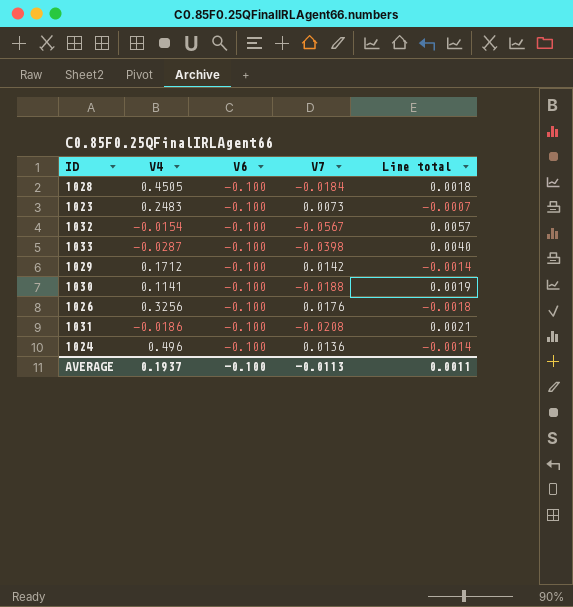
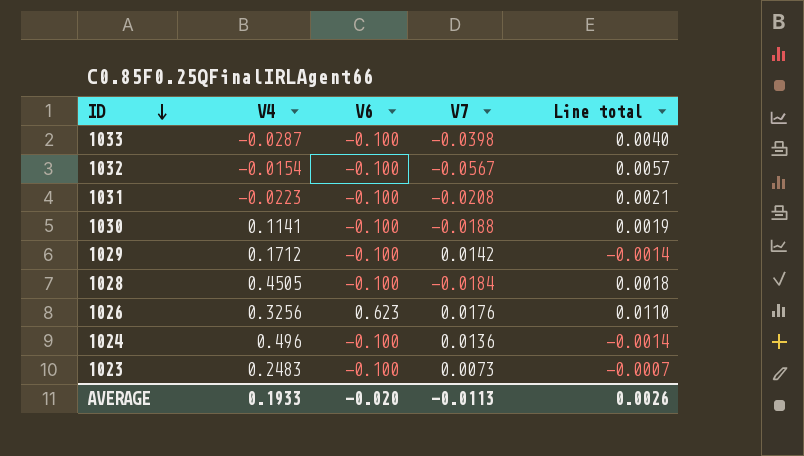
row order: none -> ID descending
1031 | V4: -0.0186 -> -0.0223
1026 | V6: -0.100 -> 0.623
1026 | Line total: -0.0018 -> 0.0110
AVERAGE | V4: 0.1937 -> 0.1933
AVERAGE | V6: -0.100 -> -0.020
AVERAGE | Line total: 0.0011 -> 0.0026

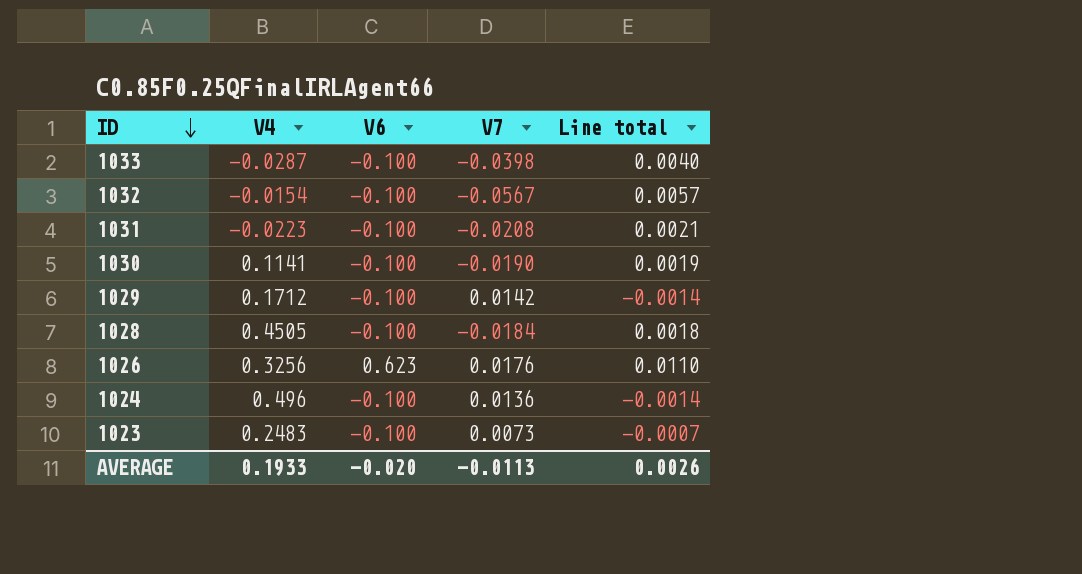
1030 | V7: -0.0188 -> -0.0190

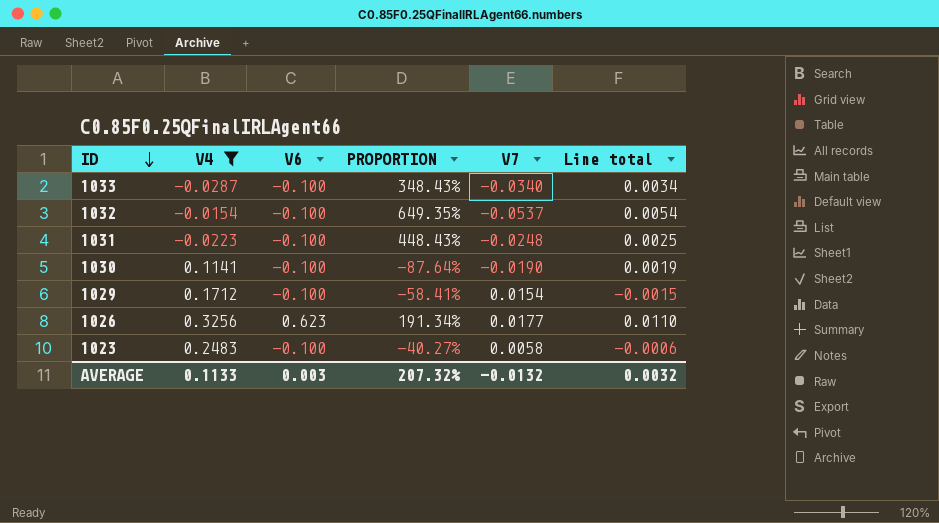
filter: none -> V4 <= 0.3256
column PROPORTION | formula: none -> [V6] / [V4]
1033 | V7: -0.0398 -> -0.0340
1033 | Line total: 0.0040 -> 0.0034
1032 | V7: -0.0567 -> -0.0537
1032 | Line total: 0.0057 -> 0.0054
1031 | V7: -0.0208 -> -0.0248
1031 | Line total: 0.0021 -> 0.0025
1029 | V7: 0.0142 -> 0.0154
1029 | Line total: -0.0014 -> -0.0015
1026 | V7: 0.0176 -> 0.0177
1023 | V7: 0.0073 -> 0.0058
1023 | Line total: -0.0007 -> -0.0006
AVERAGE | V4: 0.1933 -> 0.1133
AVERAGE | V6: -0.020 -> 0.003
AVERAGE | V7: -0.0113 -> -0.0132
AVERAGE | Line total: 0.0026 -> 0.0032

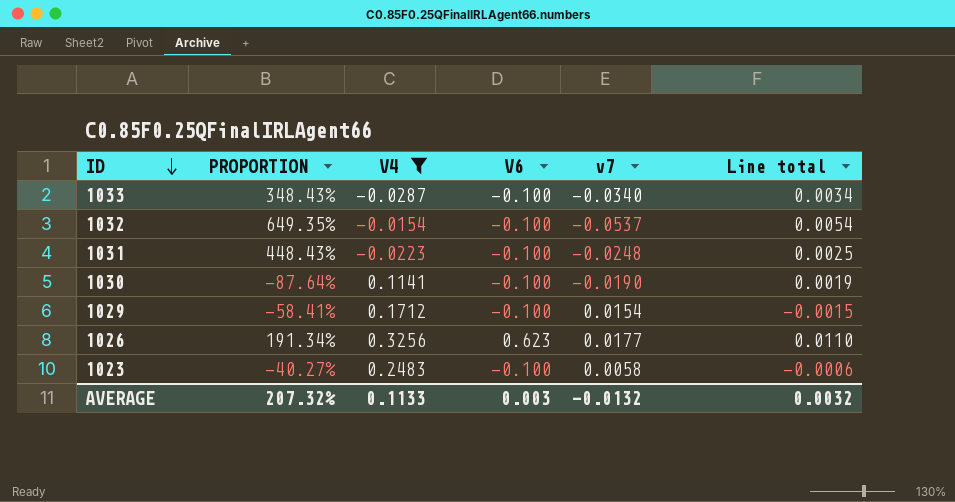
column PROPORTION | position: 4 -> 2
column name: V7 -> v7

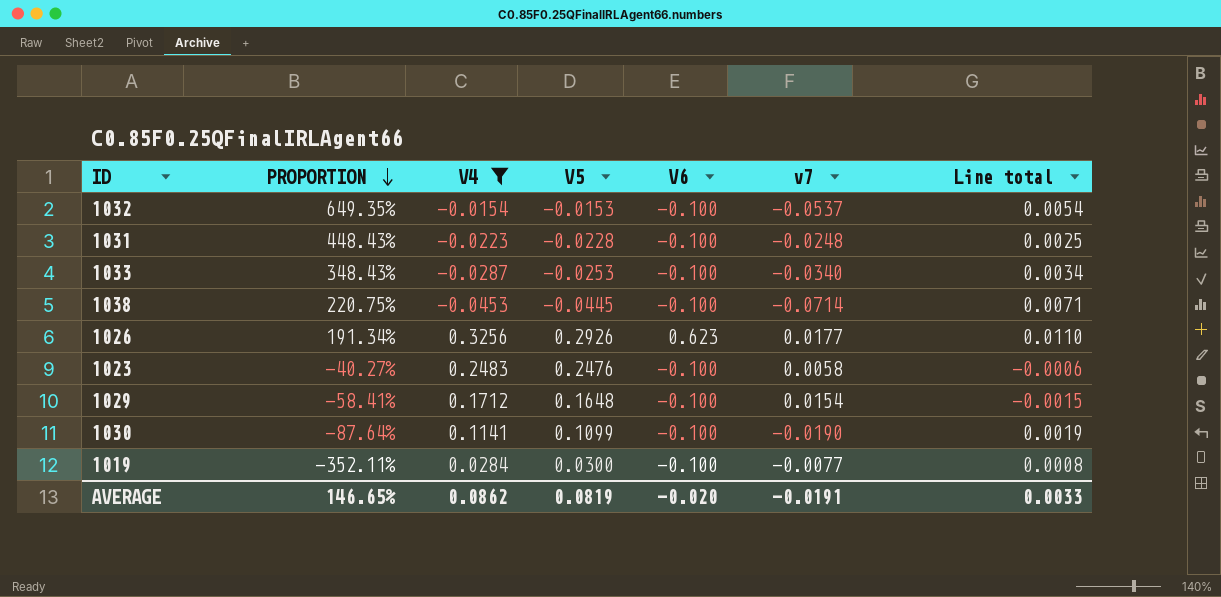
row order: ID descending -> PROPORTION descending
column V5 | position: none -> 4
row 1038: none -> 220.75% | -0.0453 | -0.0445 | -0.100 | -0.0714 | 0.0071
row 1019: none -> -352.11% | 0.0284 | 0.0300 | -0.100 | -0.0077 | 0.0008
AVERAGE | PROPORTION: 207.32% -> 146.65%
AVERAGE | V4: 0.1133 -> 0.0862
AVERAGE | V6: 0.003 -> -0.020
AVERAGE | v7: -0.0132 -> -0.0191
AVERAGE | Line total: 0.0032 -> 0.0033

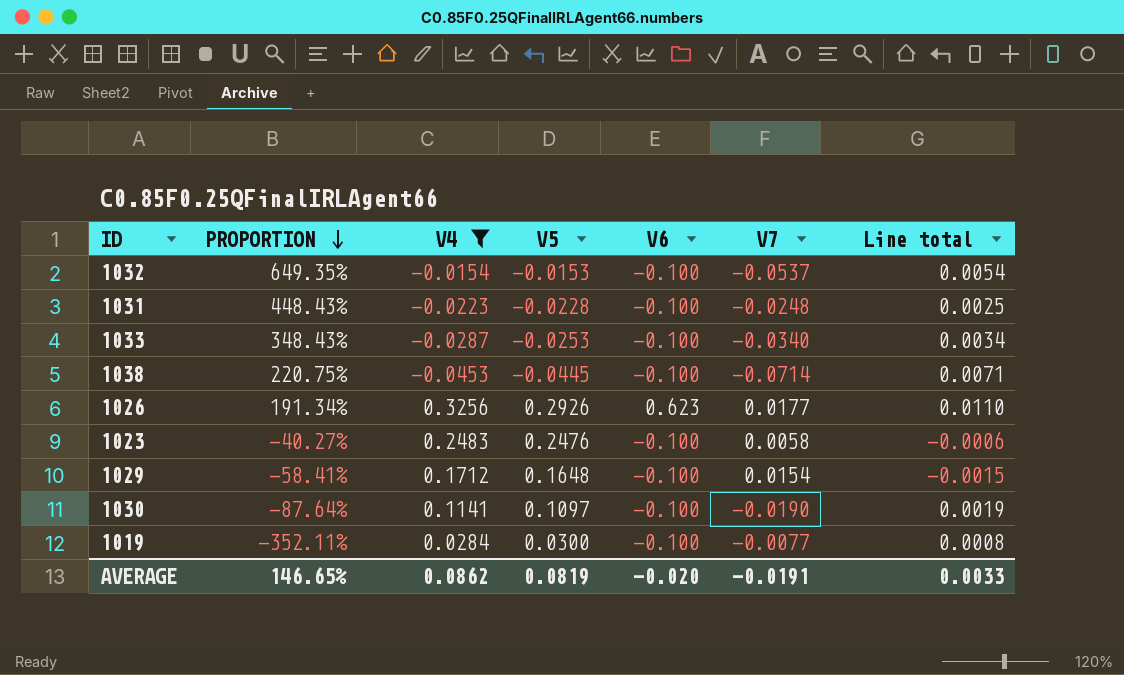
column name: v7 -> V7
1030 | V5: 0.1099 -> 0.1097

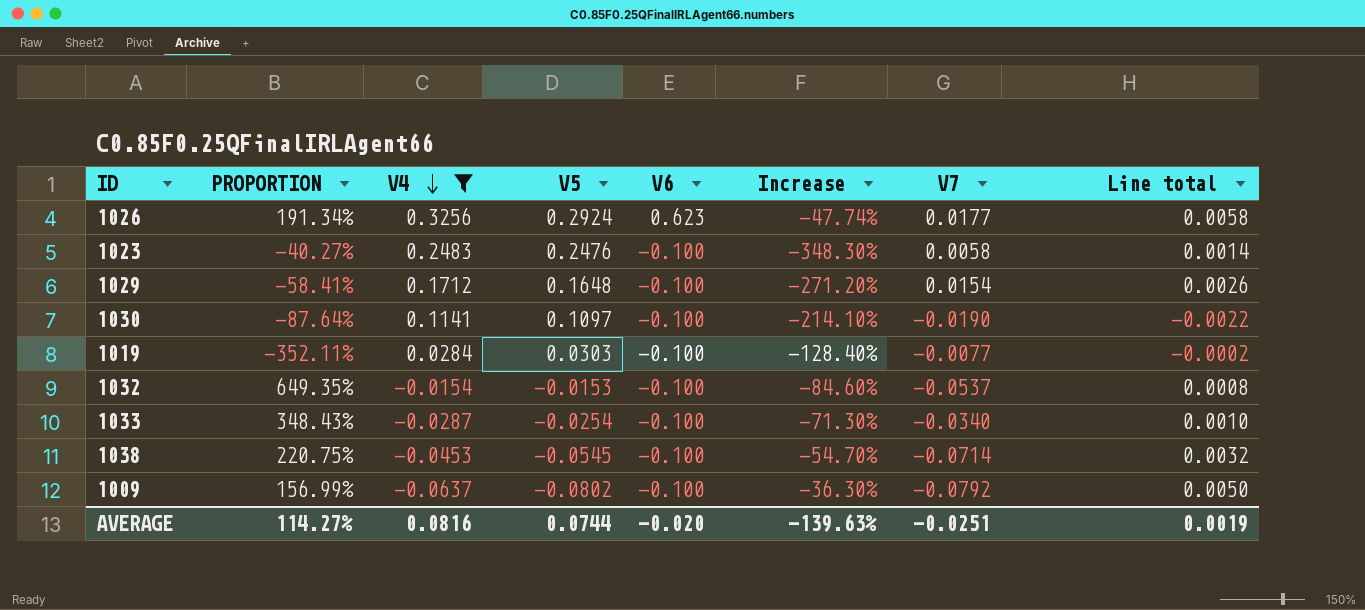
row order: PROPORTION descending -> V4 descending
column Increase | formula: none -> ([V4] - [V6]) / [V6]
column Line total | formula: [V6] * [V7] -> [V4] * [V7]
row 1031: 448.43% | -0.0223 | -0.0228 | -0.100 | -0.0248 | 0.0025 -> none
1026 | V5: 0.2926 -> 0.2924
1019 | V5: 0.0300 -> 0.0303
1033 | V5: -0.0253 -> -0.0254
1038 | V5: -0.0445 -> -0.0545
row 1009: none -> 156.99% | -0.0637 | -0.0802 | -0.100 | -36.30% | -0.0792 | 0.0050
AVERAGE | PROPORTION: 146.65% -> 114.27%
AVERAGE | V4: 0.0862 -> 0.0816
AVERAGE | V5: 0.0819 -> 0.0744
AVERAGE | V7: -0.0191 -> -0.0251
AVERAGE | Line total: 0.0033 -> 0.0019

